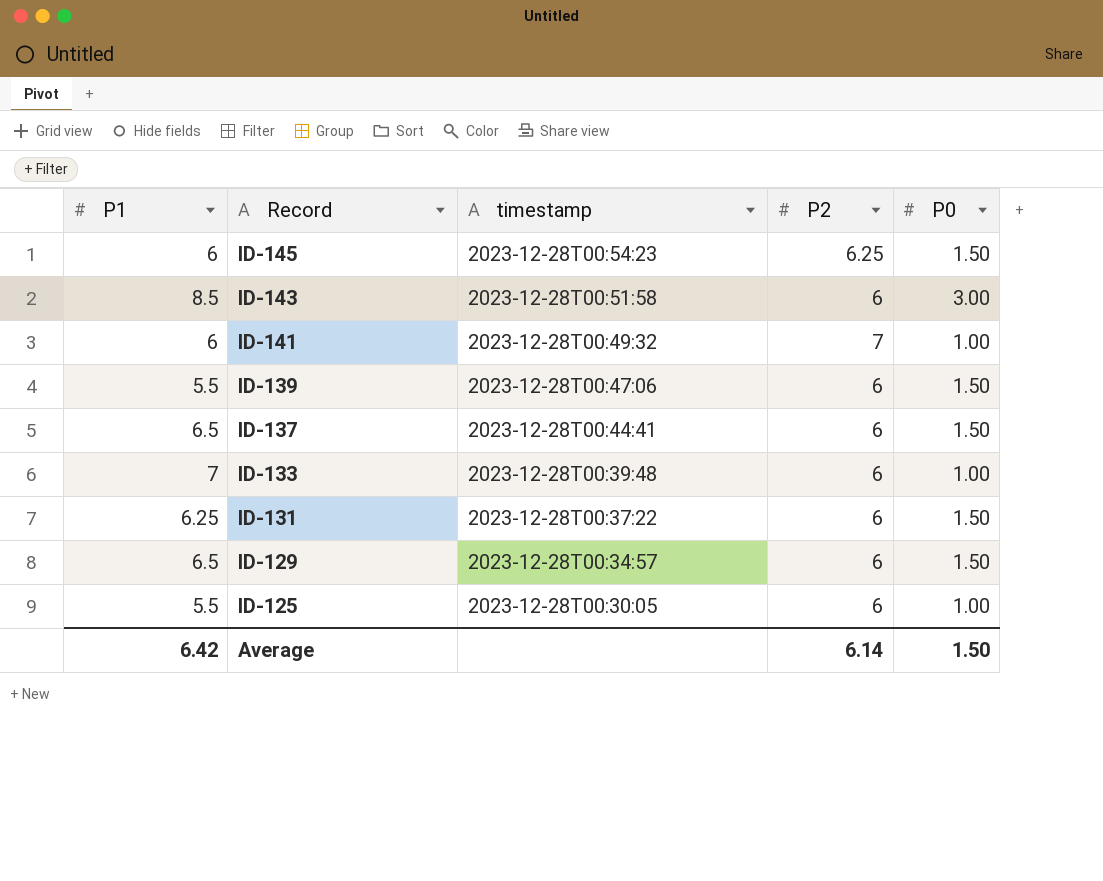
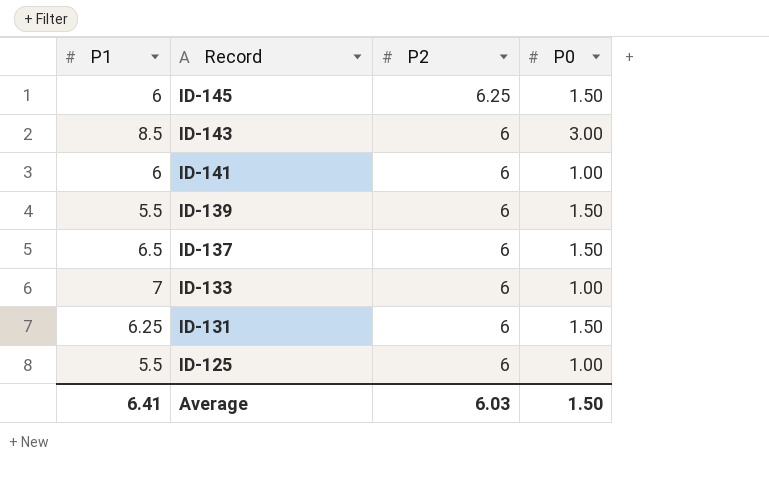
column timestamp | position: 3 -> none
row ID-129: 6.5 | 2023-12-28T00:34:57 | 6 | 1.50 -> none
ID-141 | P2: 7 -> 6
Average | P1: 6.42 -> 6.41
Average | P2: 6.14 -> 6.03

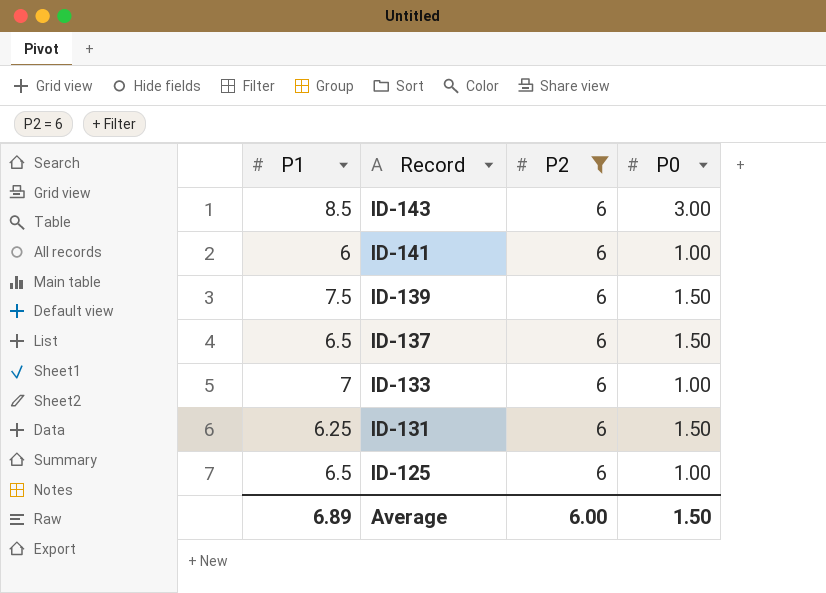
filter: none -> P2 = 6
ID-139 | P1: 5.5 -> 7.5
ID-125 | P1: 5.5 -> 6.5
Average | P1: 6.41 -> 6.89
Average | P2: 6.03 -> 6.00

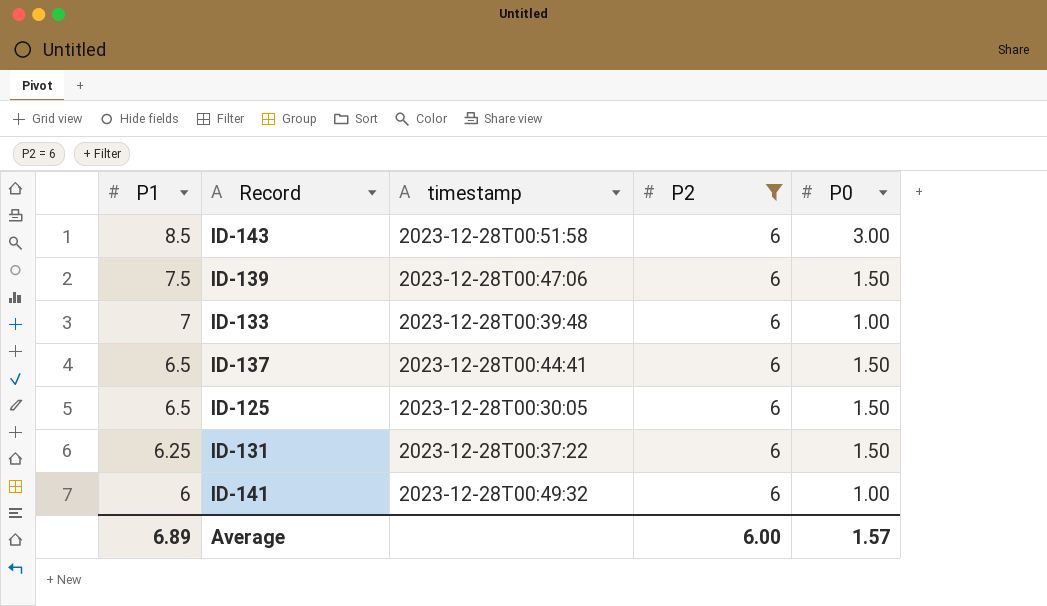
row order: Record descending -> P1 descending
column timestamp | position: none -> 3
ID-125 | P0: 1.00 -> 1.50
Average | P0: 1.50 -> 1.57

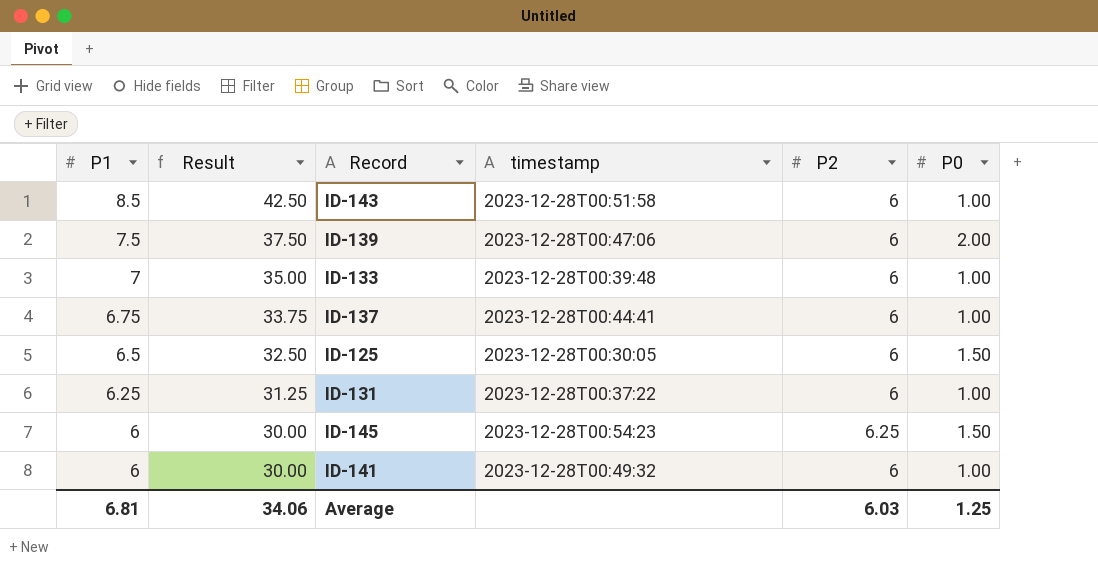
filter: P2 = 6 -> none
column Result | formula: none -> [P1] * 5
ID-143 | P0: 3.00 -> 1.00
ID-139 | P0: 1.50 -> 2.00
ID-137 | P1: 6.5 -> 6.75
ID-137 | P0: 1.50 -> 1.00
ID-131 | P0: 1.50 -> 1.00
Average | P1: 6.89 -> 6.81
Average | P2: 6.00 -> 6.03
Average | P0: 1.57 -> 1.25

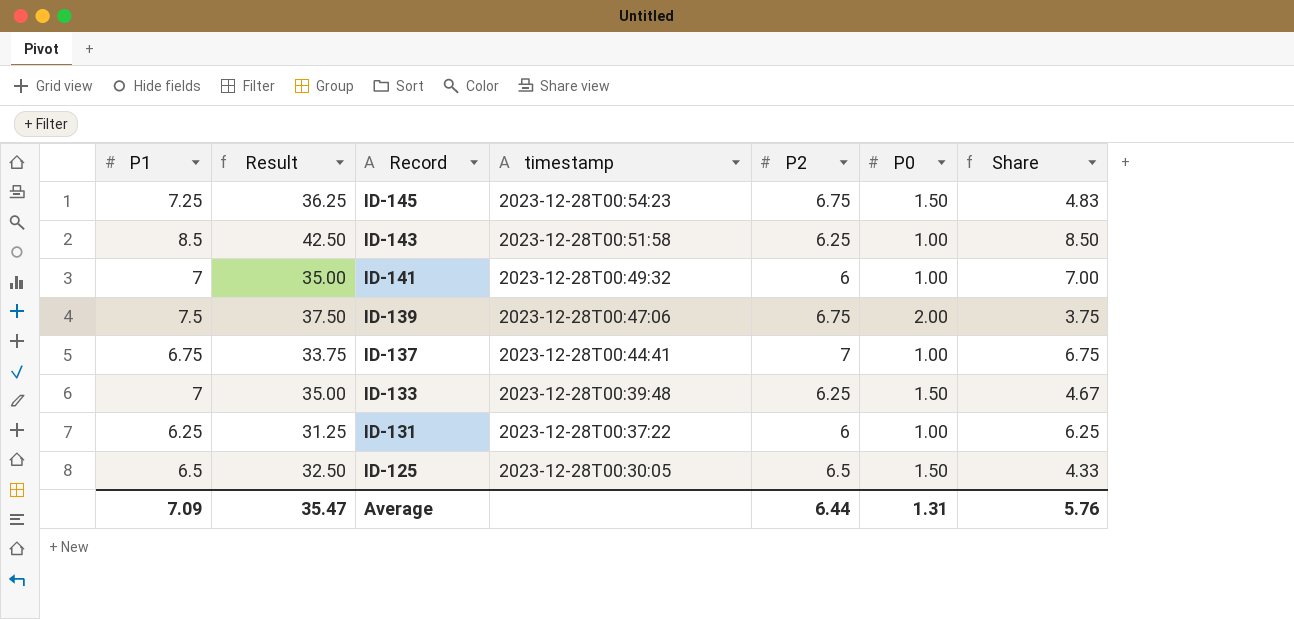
row order: P1 descending -> Record descending
column Share | formula: none -> [P1] / [P0]
ID-145 | P1: 6 -> 7.25
ID-145 | Result: 30.00 -> 36.25
ID-145 | P2: 6.25 -> 6.75
ID-143 | P2: 6 -> 6.25
ID-141 | P1: 6 -> 7
ID-141 | Result: 30.00 -> 35.00
ID-139 | P2: 6 -> 6.75
ID-137 | P2: 6 -> 7
ID-133 | P2: 6 -> 6.25
ID-133 | P0: 1.00 -> 1.50
ID-125 | P2: 6 -> 6.5
Average | P1: 6.81 -> 7.09
Average | Result: 34.06 -> 35.47
Average | P2: 6.03 -> 6.44
Average | P0: 1.25 -> 1.31

